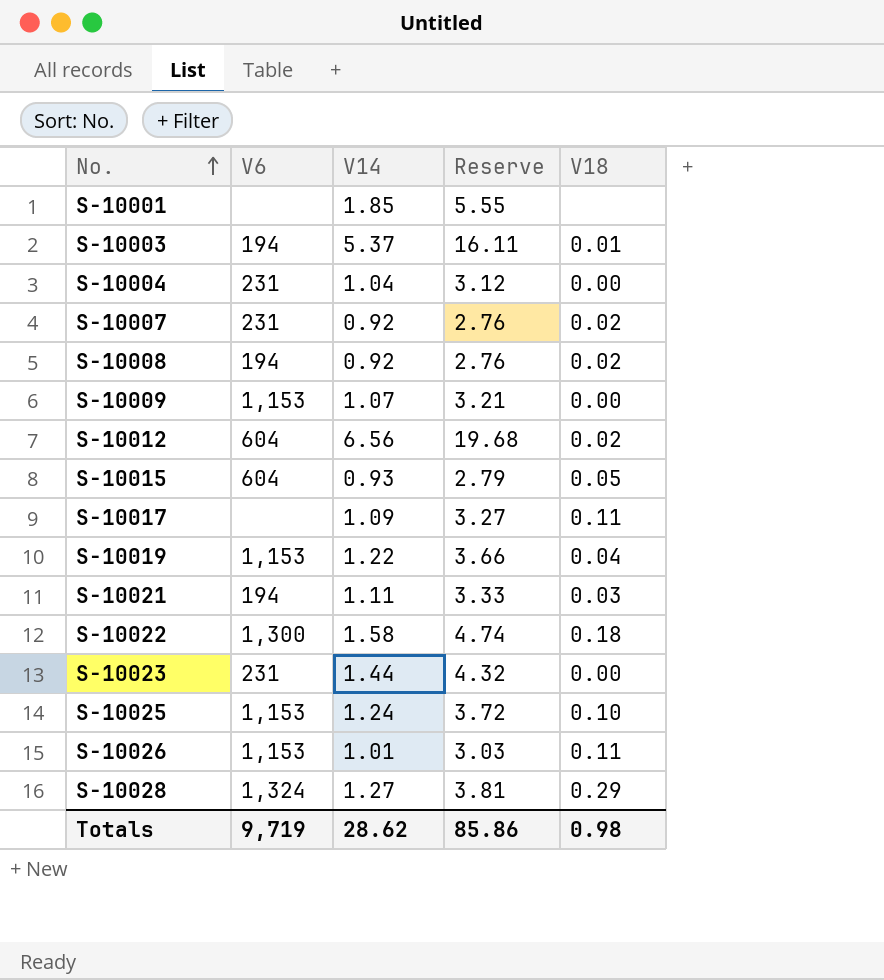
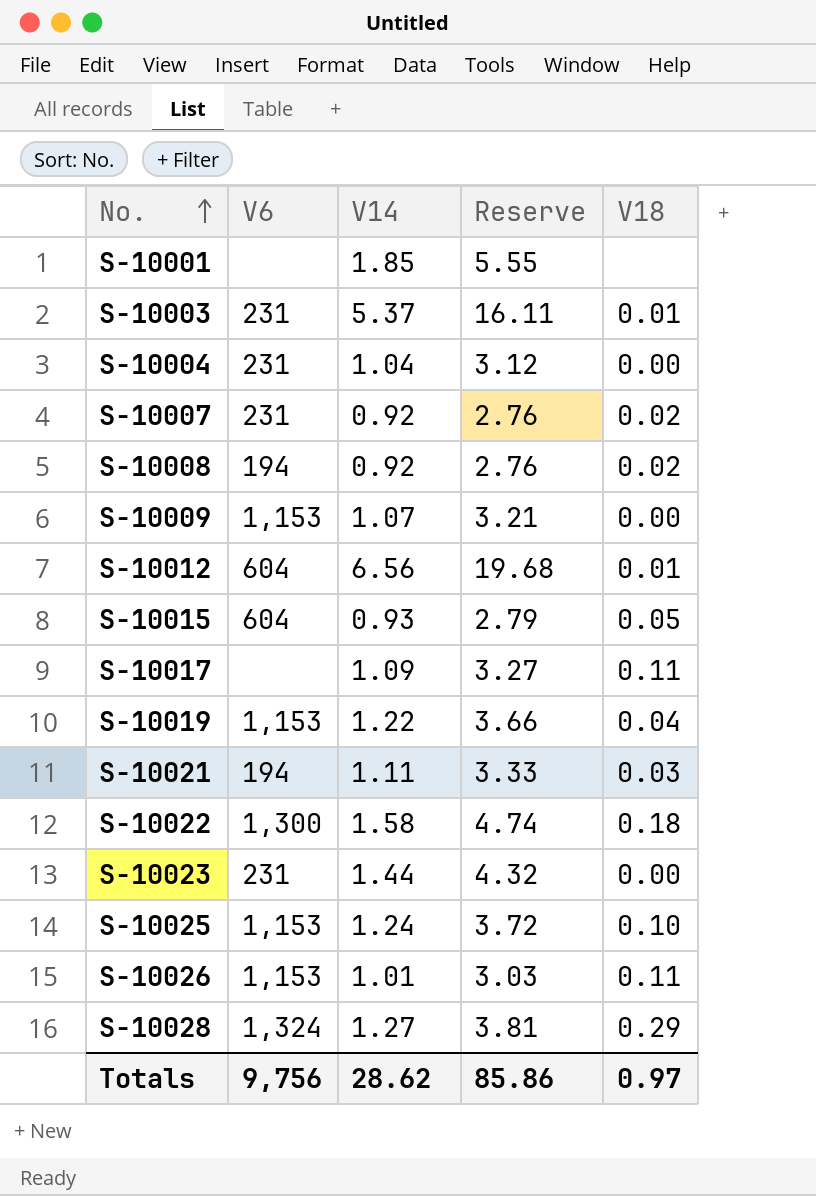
S-10003 | V6: 194 -> 231
S-10012 | V18: 0.02 -> 0.01
Totals | V6: 9,719 -> 9,756
Totals | V18: 0.98 -> 0.97

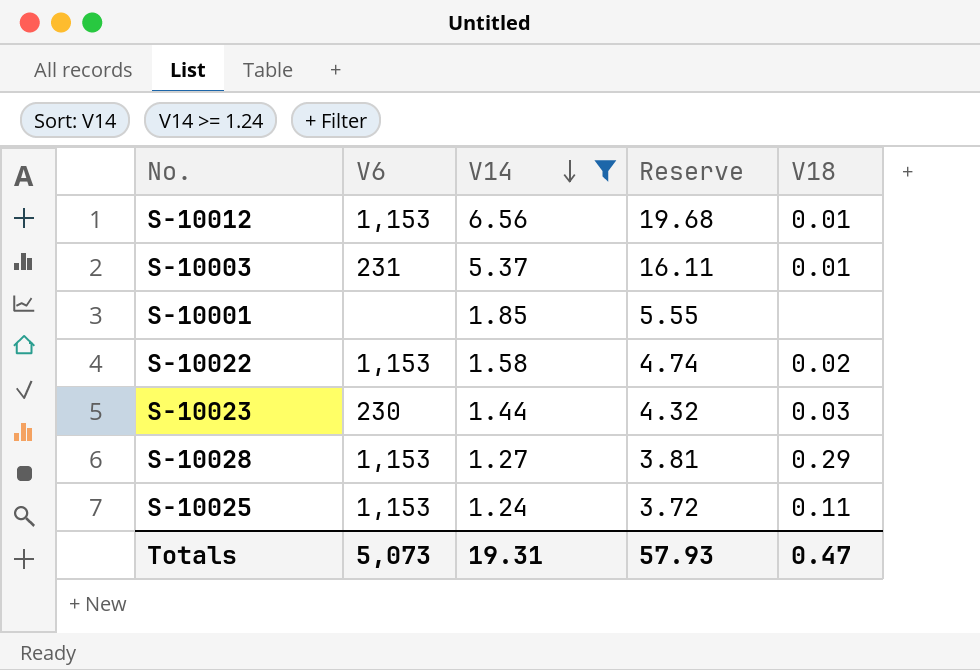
filter: none -> V14 >= 1.24
row order: No. ascending -> V14 descending
S-10012 | V6: 604 -> 1,153
S-10022 | V6: 1,300 -> 1,153
S-10022 | V18: 0.18 -> 0.02
S-10023 | V6: 231 -> 230
S-10023 | V18: 0.00 -> 0.03
S-10028 | V6: 1,324 -> 1,153
S-10025 | V18: 0.10 -> 0.11
Totals | V6: 9,756 -> 5,073
Totals | V14: 28.62 -> 19.31
Totals | Reserve: 85.86 -> 57.93
Totals | V18: 0.97 -> 0.47

